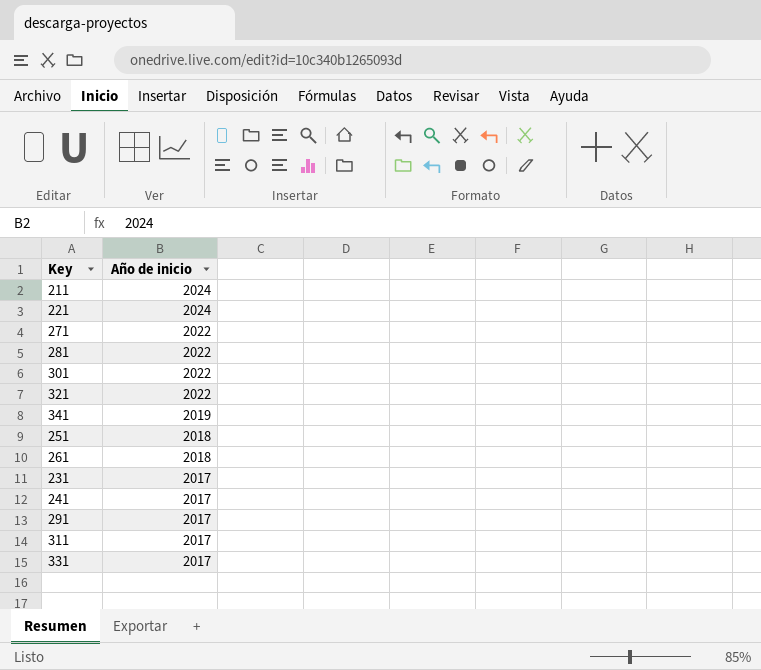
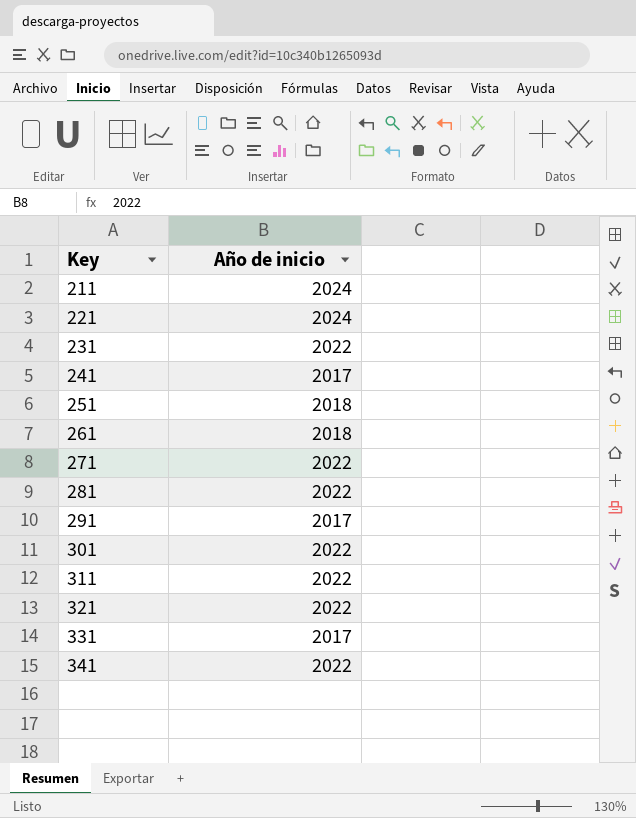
row order: Año de inicio descending -> Key ascending
231 | Año de inicio: 2017 -> 2022
311 | Año de inicio: 2017 -> 2022
341 | Año de inicio: 2019 -> 2022

